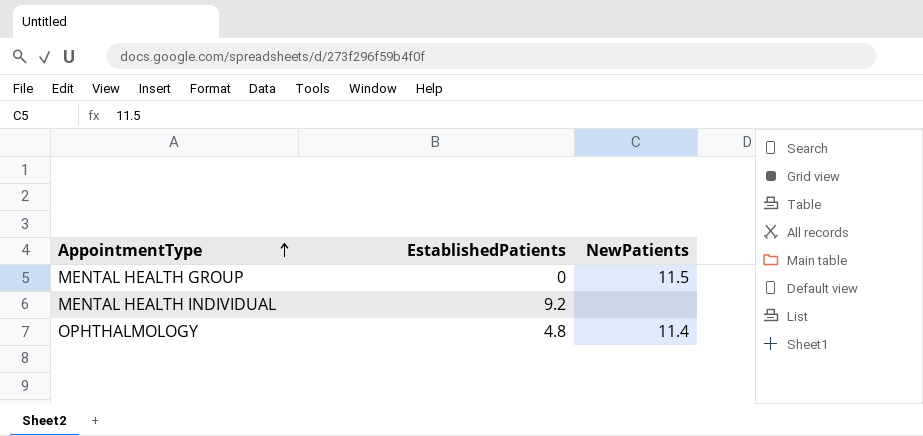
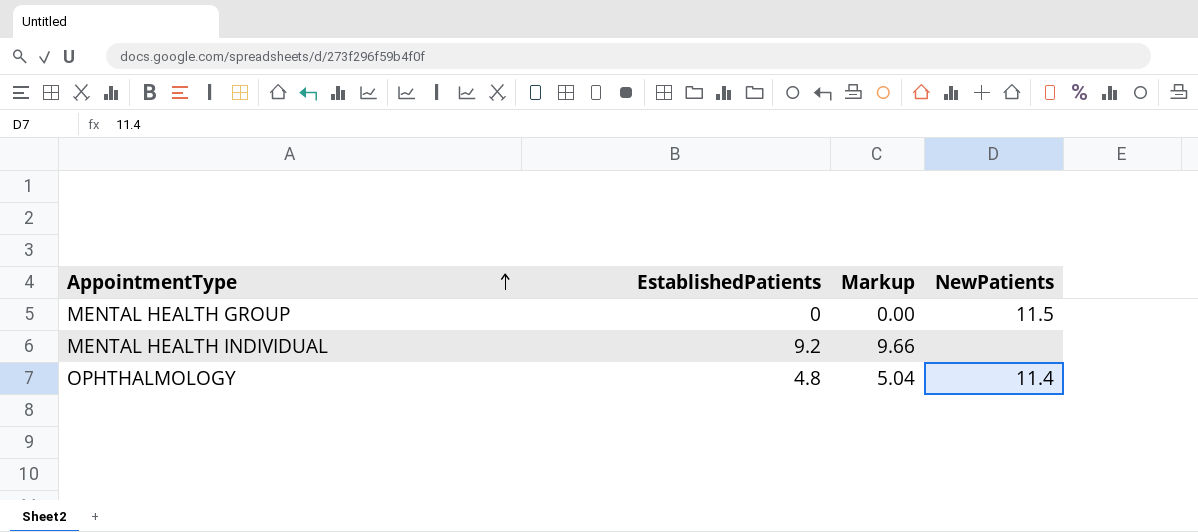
column Markup | formula: none -> [EstablishedPatients] * 1.05

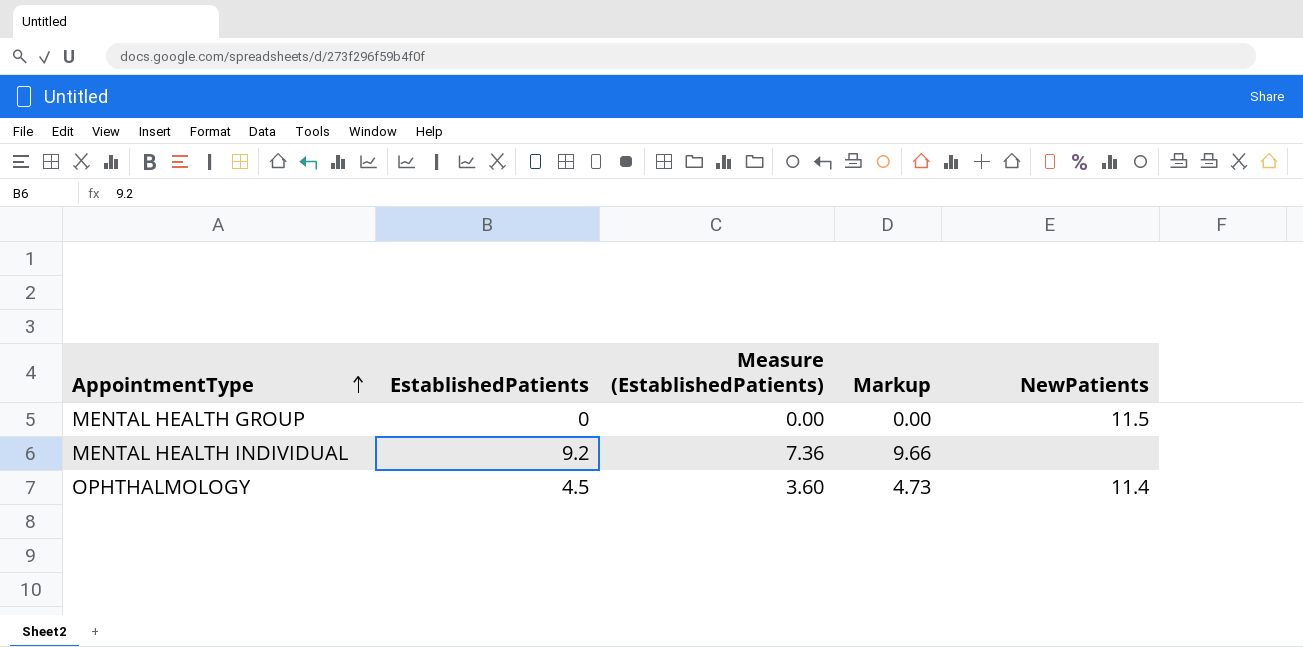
column Measure (EstablishedPatients) | formula: none -> [EstablishedPatients] * 0.8
OPHTHALMOLOGY | EstablishedPatients: 4.8 -> 4.5
OPHTHALMOLOGY | Markup: 5.04 -> 4.73

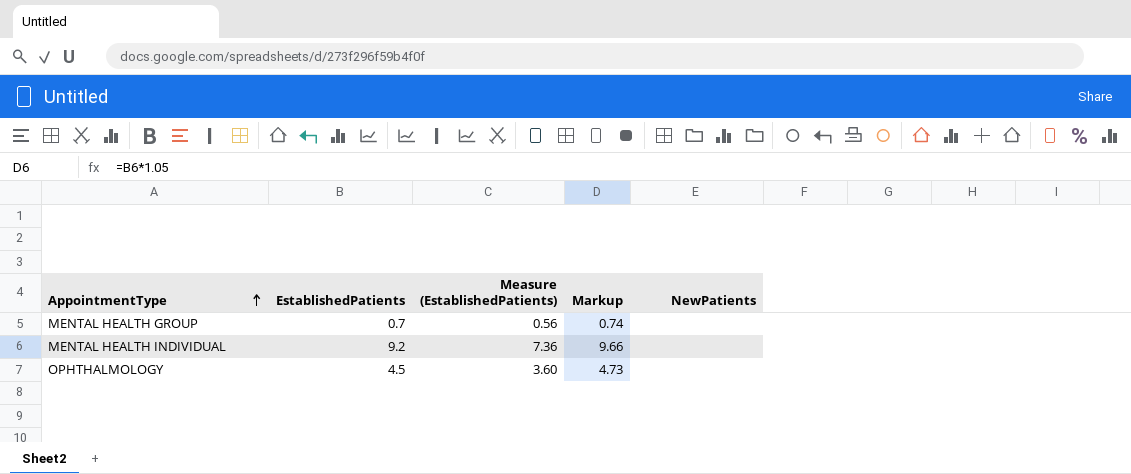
MENTAL HEALTH GROUP | EstablishedPatients: 0 -> 0.7
MENTAL HEALTH GROUP | Measure (EstablishedPatients): 0.00 -> 0.56
MENTAL HEALTH GROUP | Markup: 0.00 -> 0.74
MENTAL HEALTH GROUP | NewPatients: 11.5 -> none
OPHTHALMOLOGY | NewPatients: 11.4 -> none

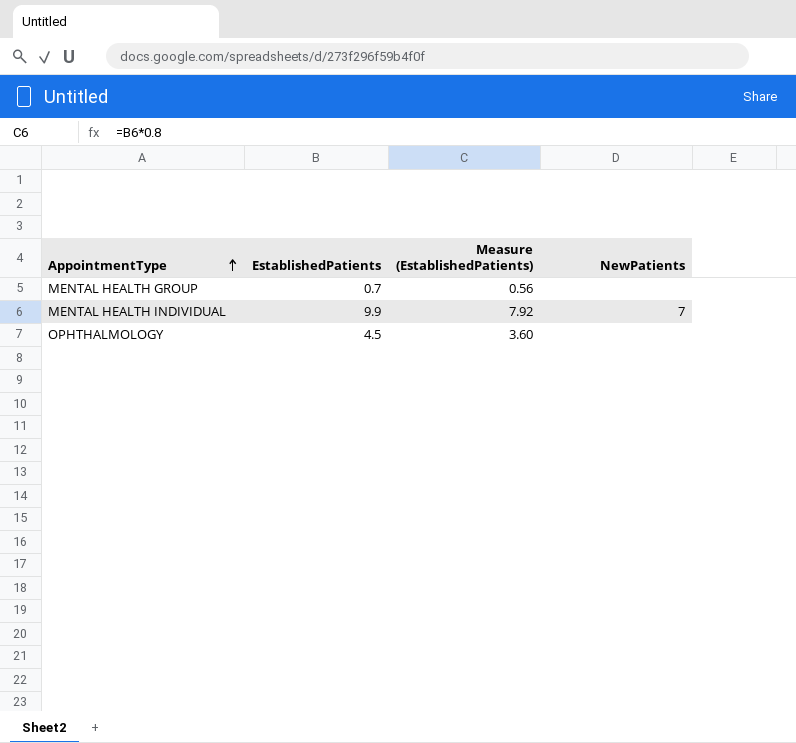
column Markup | formula: [EstablishedPatients] * 1.05 -> none
MENTAL HEALTH INDIVIDUAL | EstablishedPatients: 9.2 -> 9.9
MENTAL HEALTH INDIVIDUAL | Measure (EstablishedPatients): 7.36 -> 7.92
MENTAL HEALTH INDIVIDUAL | NewPatients: none -> 7

